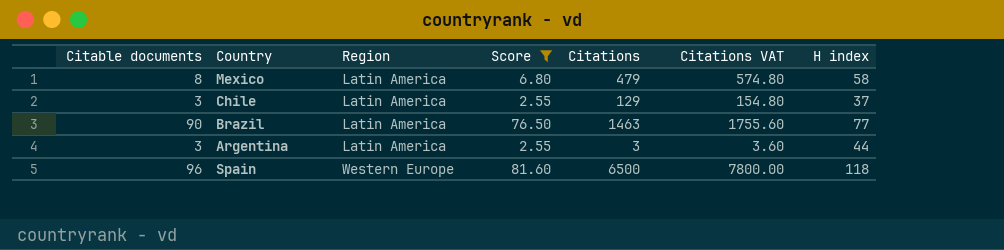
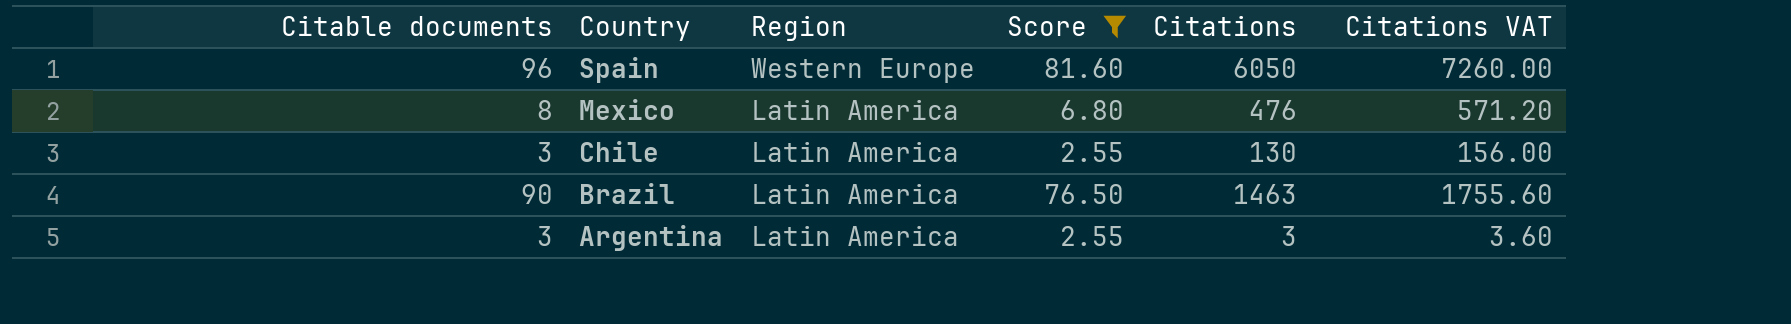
row order: Region ascending -> Country descending
column H index | position: 7 -> none
Spain | Citations: 6500 -> 6050
Spain | Citations VAT: 7800.00 -> 7260.00
Mexico | Citations: 479 -> 476
Mexico | Citations VAT: 574.80 -> 571.20
Chile | Citations: 129 -> 130
Chile | Citations VAT: 154.80 -> 156.00

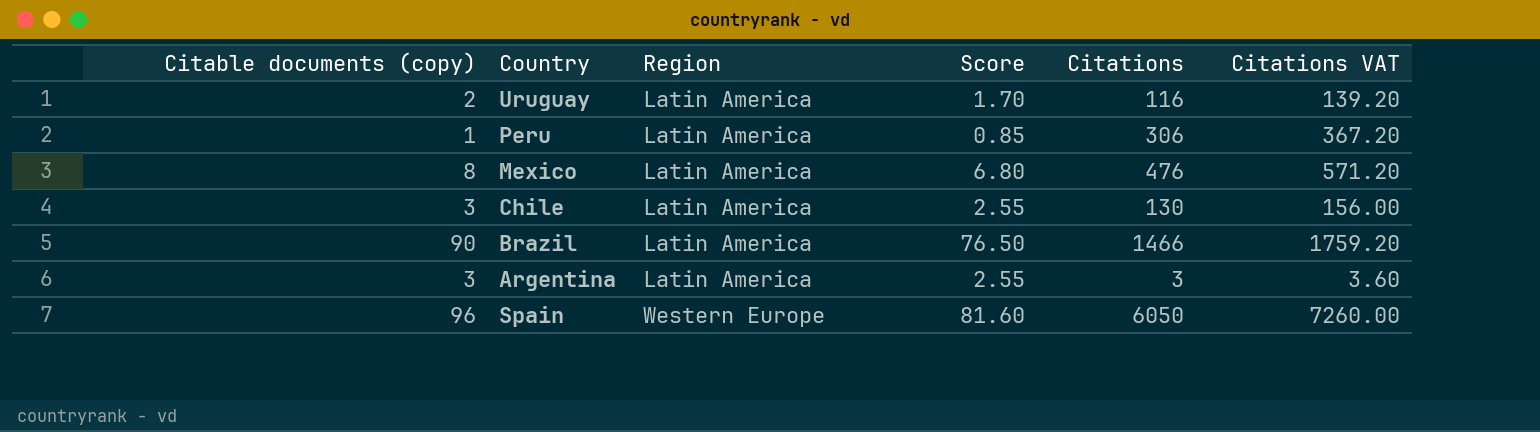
filter: Score >= 2.55 -> none
row order: Country descending -> Region ascending
column name: Citable documents -> Citable documents (copy)
Brazil | Citations: 1463 -> 1466
Brazil | Citations VAT: 1755.60 -> 1759.20

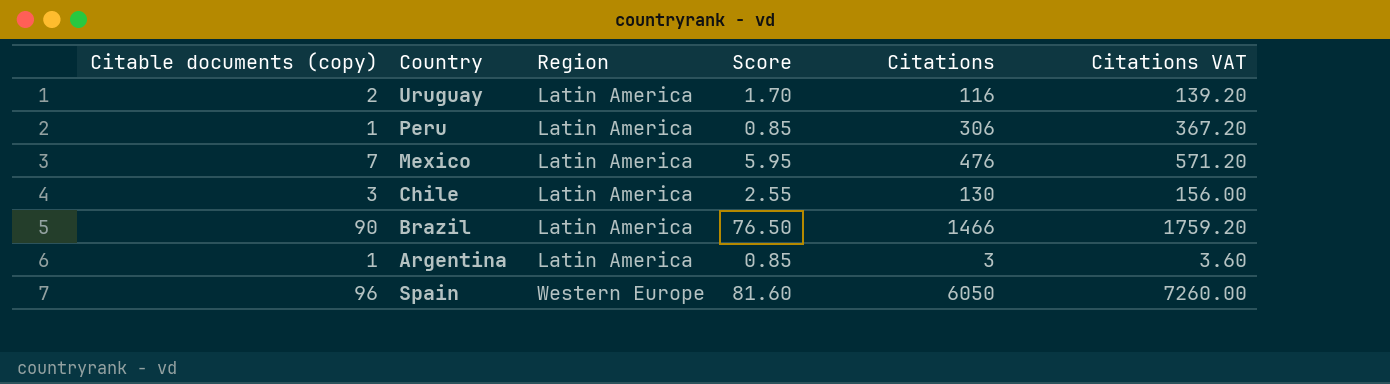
Mexico | Citable documents (copy): 8 -> 7
Mexico | Score: 6.80 -> 5.95
Argentina | Citable documents (copy): 3 -> 1
Argentina | Score: 2.55 -> 0.85

